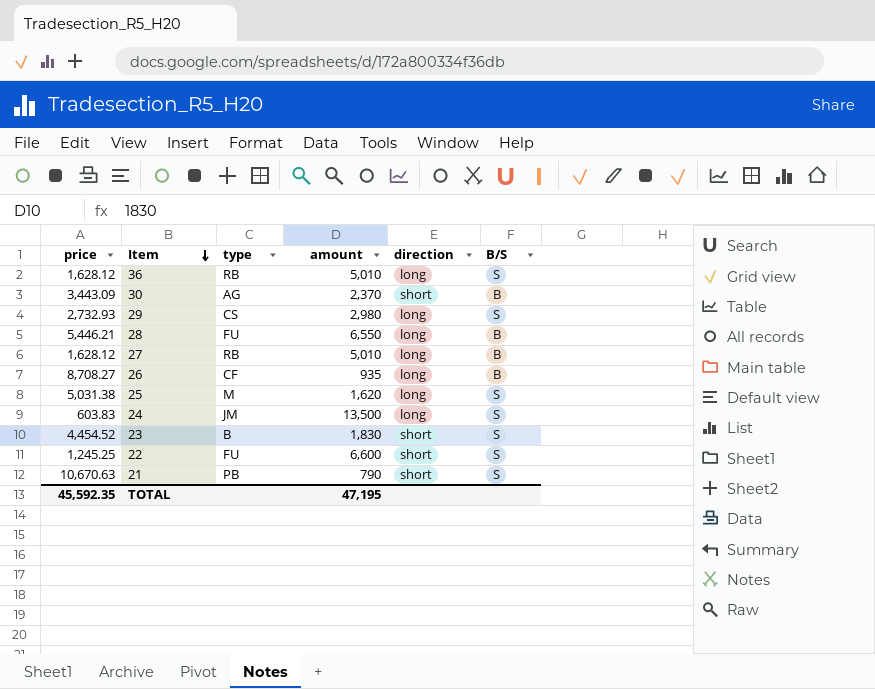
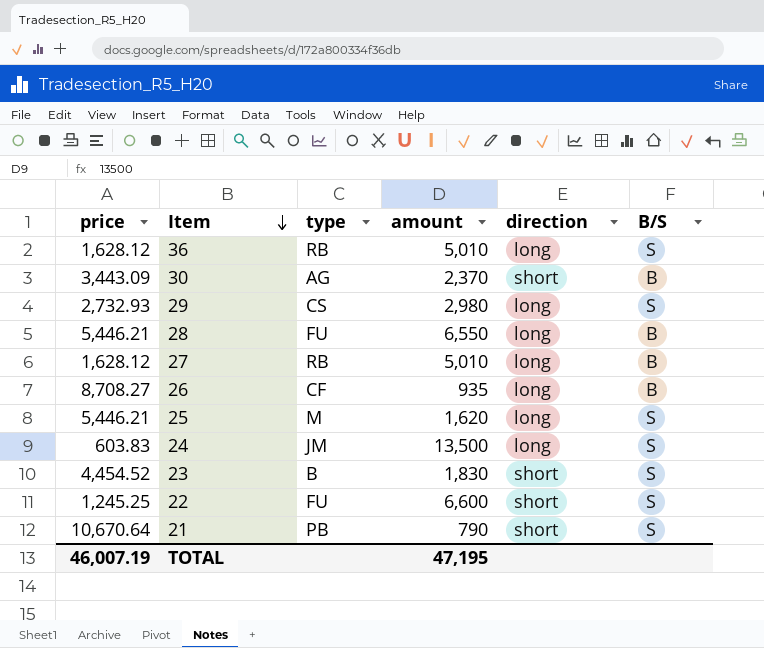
25 | price: 5,031.38 -> 5,446.21
21 | price: 10,670.63 -> 10,670.64
TOTAL | price: 45,592.35 -> 46,007.19

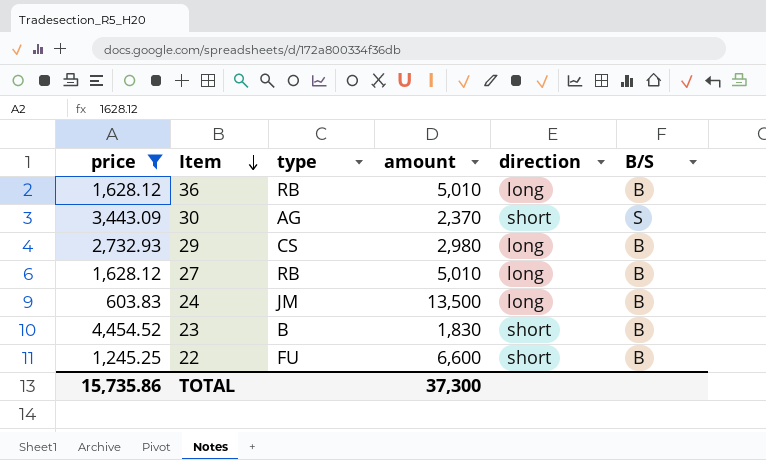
filter: none -> price <= 4,454.52
36 | B/S: S -> B
30 | B/S: B -> S
29 | B/S: S -> B
24 | B/S: S -> B
23 | B/S: S -> B
22 | B/S: S -> B
TOTAL | price: 46,007.19 -> 15,735.86
TOTAL | amount: 47,195 -> 37,300

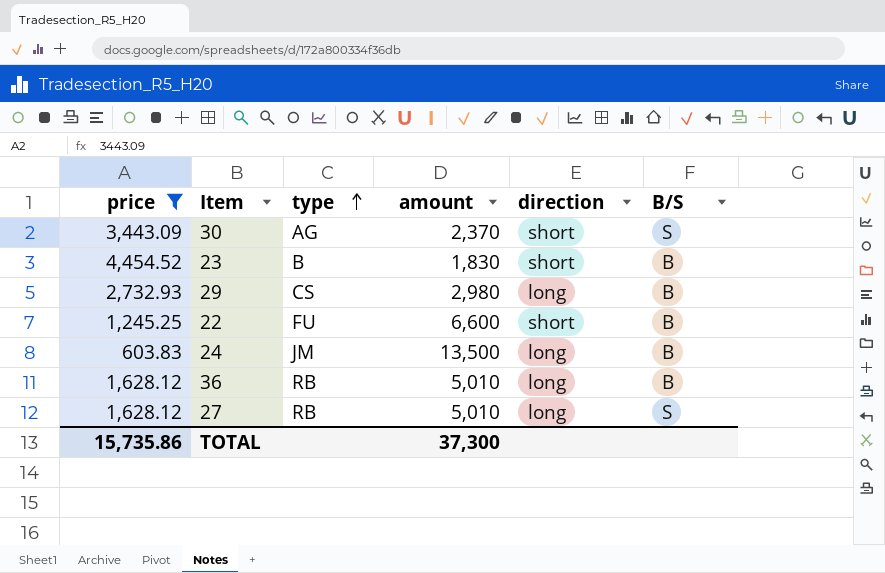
row order: Item descending -> type ascending
27 | B/S: B -> S

